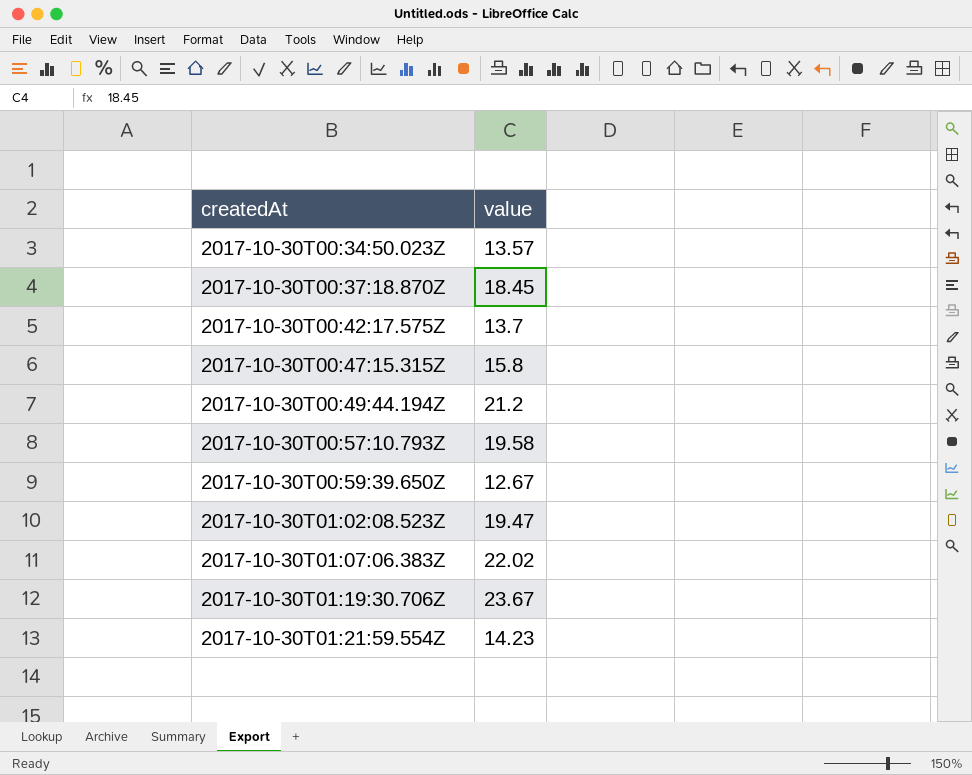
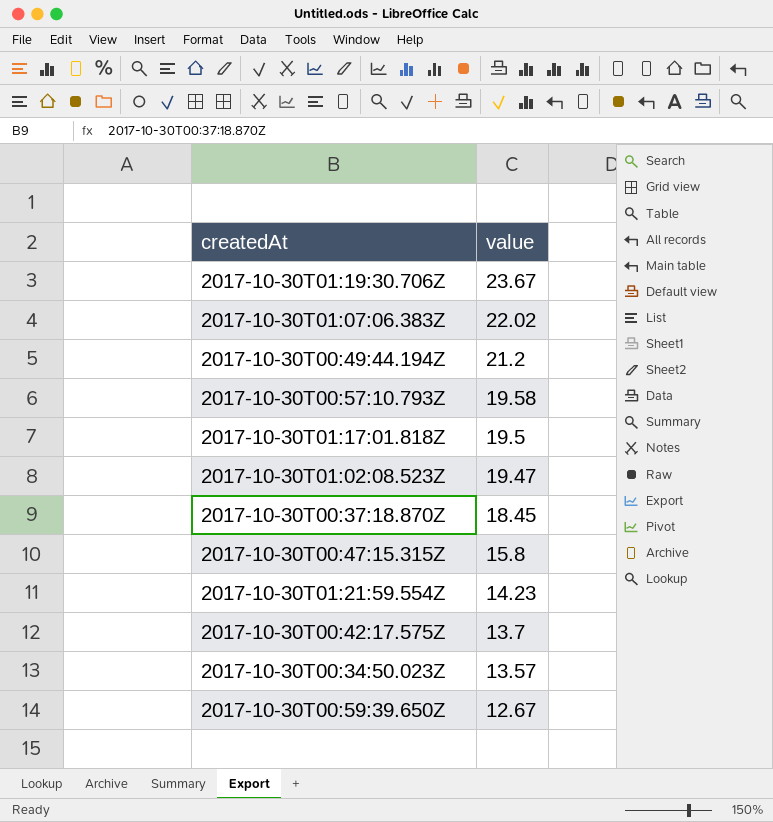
row order: createdAt ascending -> value descending
row 2017-10-30T01:17:01.818Z: none -> 19.5

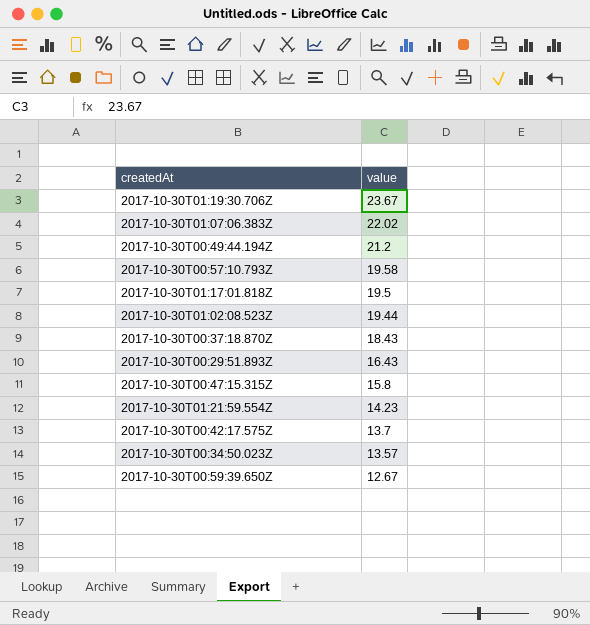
2017-10-30T01:02:08.523Z | value: 19.47 -> 19.44
2017-10-30T00:37:18.870Z | value: 18.45 -> 18.43
row 2017-10-30T00:29:51.893Z: none -> 16.43

